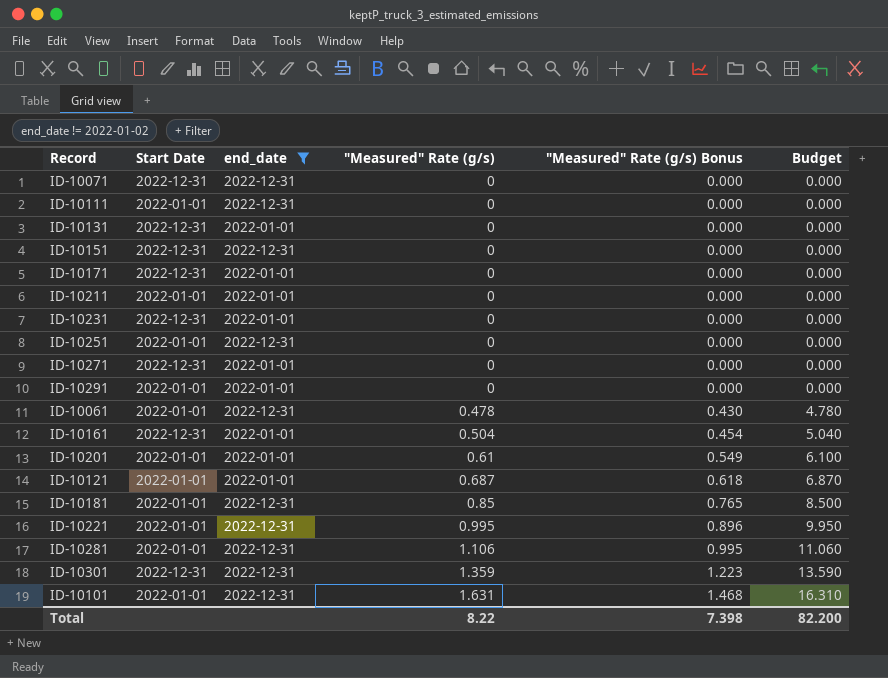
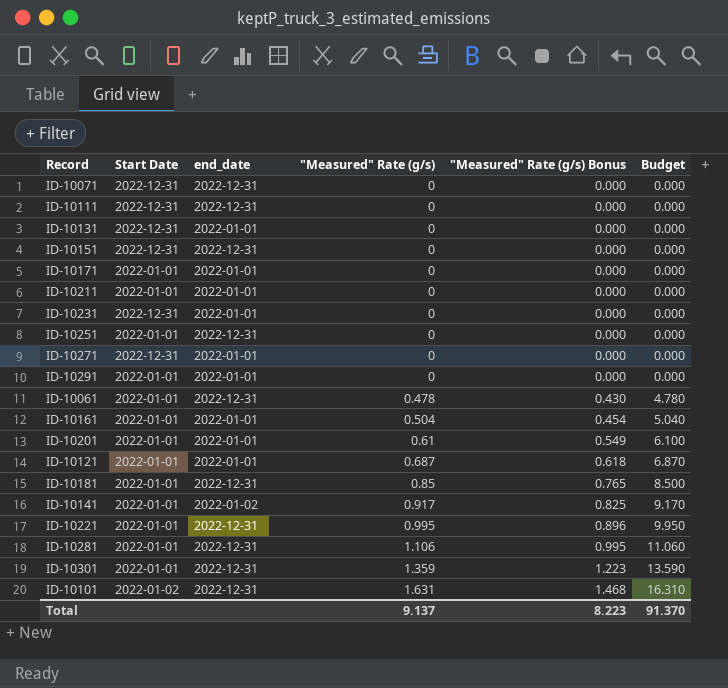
filter: end_date != 2022-01-02 -> none
ID-10111 | Start Date: 2022-01-01 -> 2022-12-31
ID-10171 | Start Date: 2022-12-31 -> 2022-01-01
ID-10161 | Start Date: 2022-12-31 -> 2022-01-01
ID-10301 | Start Date: 2022-12-31 -> 2022-01-01
ID-10101 | Start Date: 2022-01-01 -> 2022-01-02
Total | "Measured" Rate (g/s): 8.22 -> 9.137
Total | "Measured" Rate (g/s) Bonus: 7.398 -> 8.223
Total | Budget: 82.200 -> 91.370

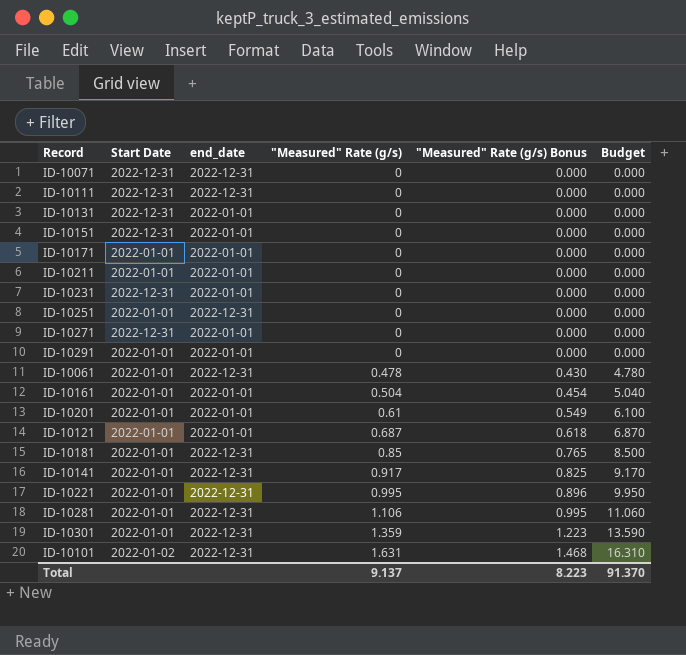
ID-10151 | end_date: 2022-12-31 -> 2022-01-01
ID-10141 | end_date: 2022-01-02 -> 2022-12-31

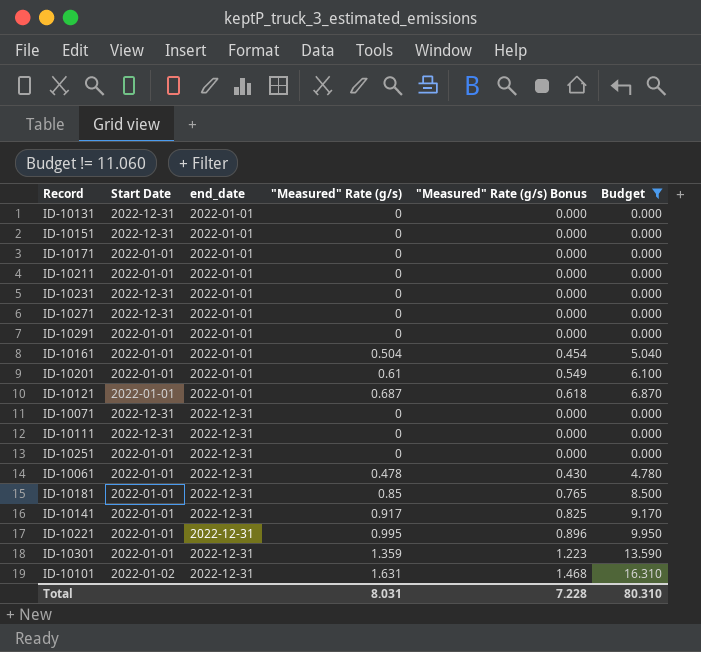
filter: none -> Budget != 11.060
row order: "Measured" Rate (g/s) ascending -> end_date ascending
Total | "Measured" Rate (g/s): 9.137 -> 8.031
Total | "Measured" Rate (g/s) Bonus: 8.223 -> 7.228
Total | Budget: 91.370 -> 80.310

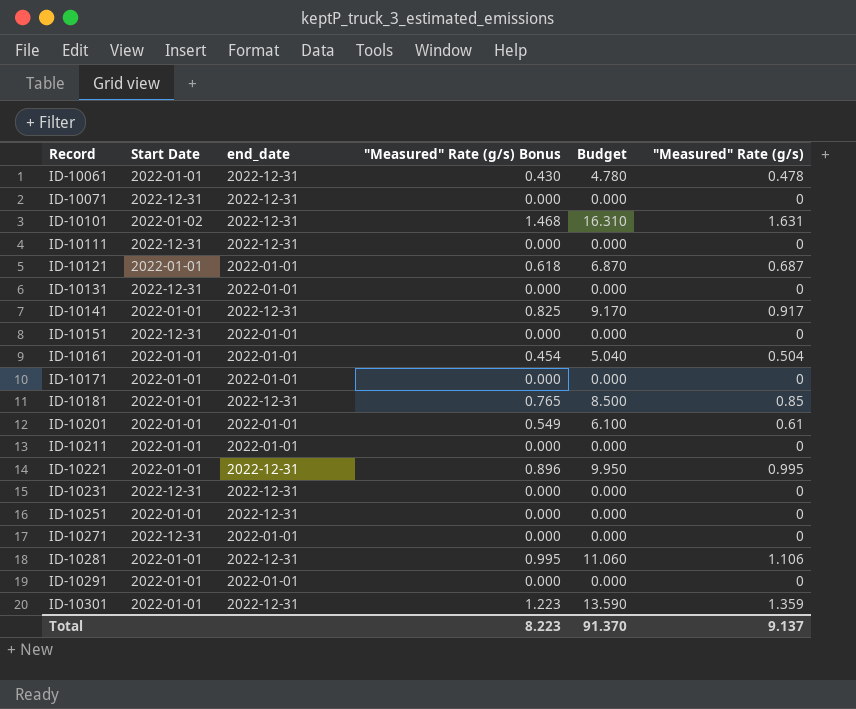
filter: Budget != 11.060 -> none
row order: end_date ascending -> Record ascending
column "Measured" Rate (g/s) | position: 4 -> 6
ID-10231 | end_date: 2022-01-01 -> 2022-12-31
Total | "Measured" Rate (g/s) Bonus: 7.228 -> 8.223
Total | Budget: 80.310 -> 91.370
Total | "Measured" Rate (g/s): 8.031 -> 9.137

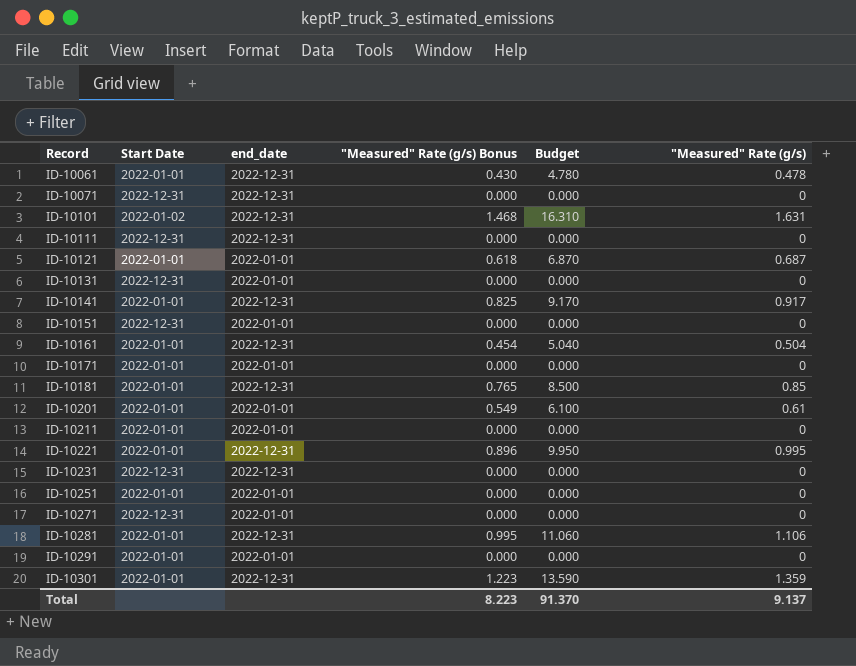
ID-10161 | end_date: 2022-01-01 -> 2022-12-31
ID-10251 | end_date: 2022-12-31 -> 2022-01-01

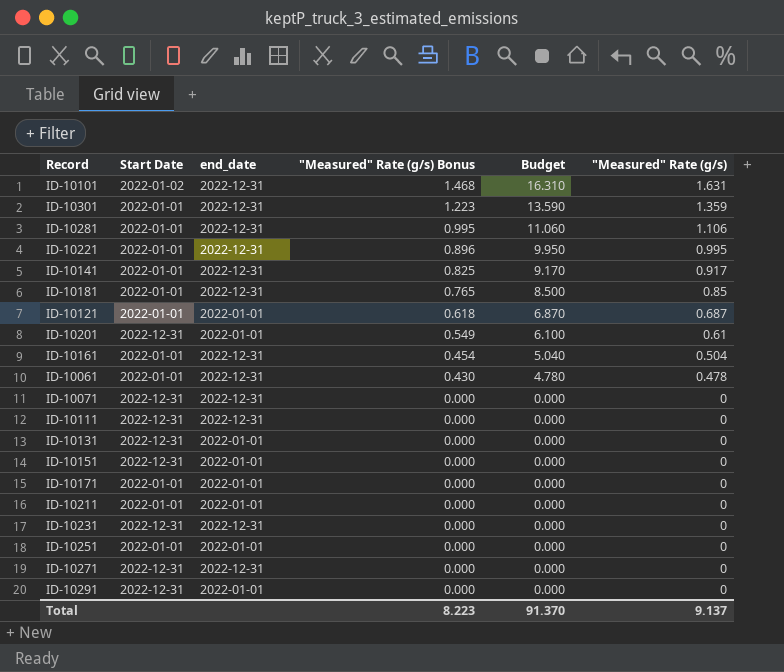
row order: Record ascending -> "Measured" Rate (g/s) Bonus descending
ID-10201 | Start Date: 2022-01-01 -> 2022-12-31
ID-10271 | end_date: 2022-01-01 -> 2022-12-31
ID-10291 | Start Date: 2022-01-01 -> 2022-12-31

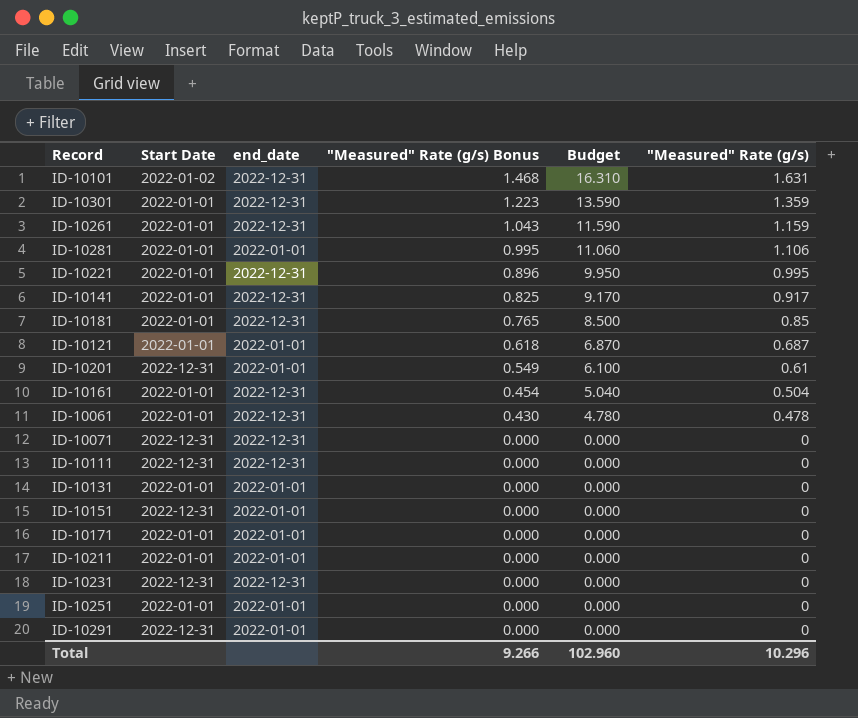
row ID-10271: 2022-12-31 | 2022-12-31 | 0.000 | 0.000 | 0 -> none
row ID-10261: none -> 2022-01-01 | 2022-12-31 | 1.043 | 11.590 | 1.159
ID-10281 | end_date: 2022-12-31 -> 2022-01-01
ID-10131 | Start Date: 2022-12-31 -> 2022-01-01
Total | "Measured" Rate (g/s) Bonus: 8.223 -> 9.266
Total | Budget: 91.370 -> 102.960
Total | "Measured" Rate (g/s): 9.137 -> 10.296

